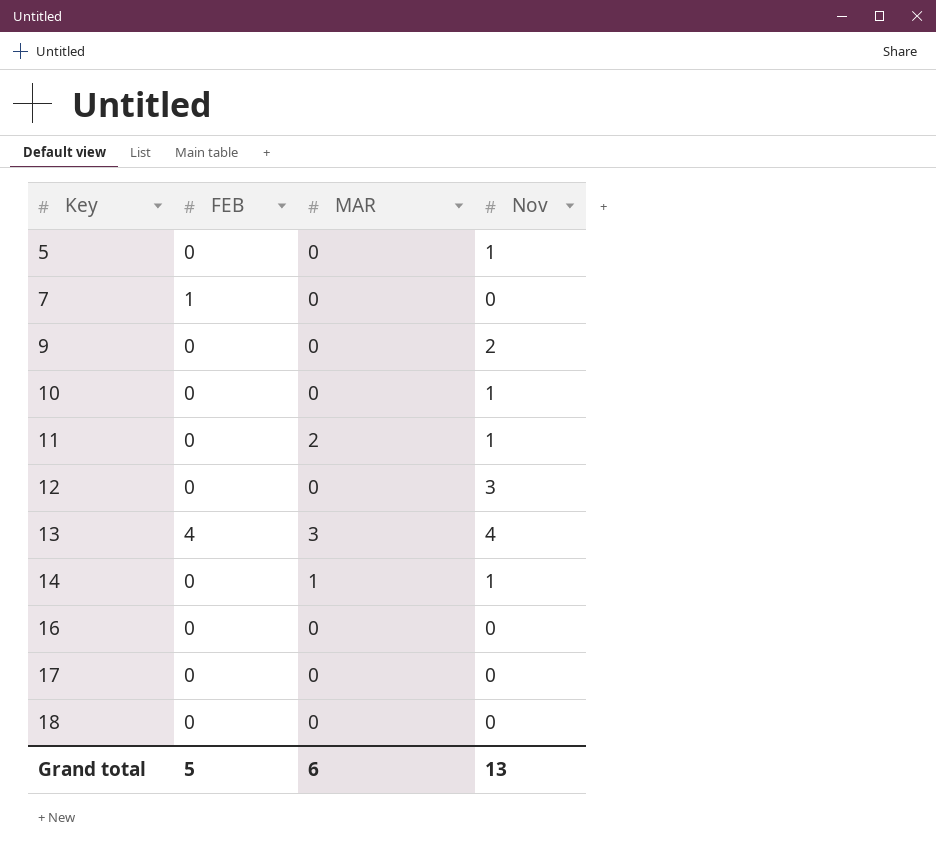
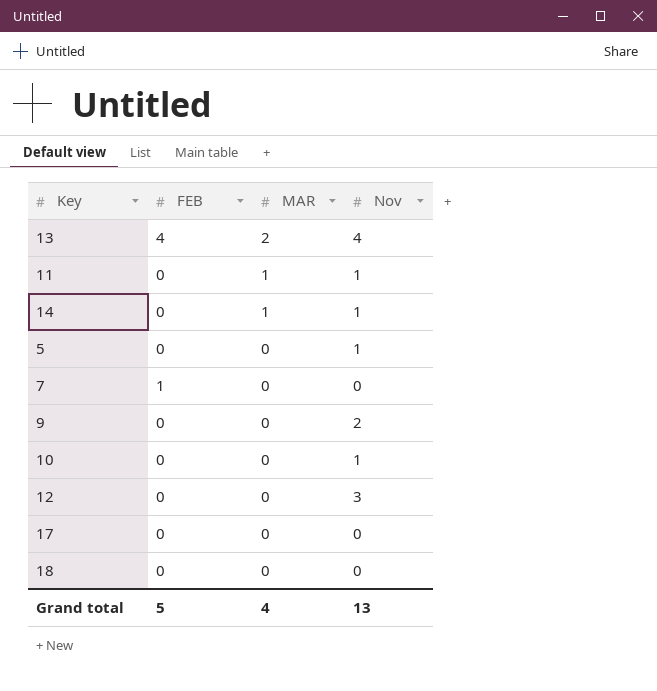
row order: Key ascending -> MAR descending
row 16: 0 | 0 | 0 -> none
13 | MAR: 3 -> 2
11 | MAR: 2 -> 1
Grand total | MAR: 6 -> 4

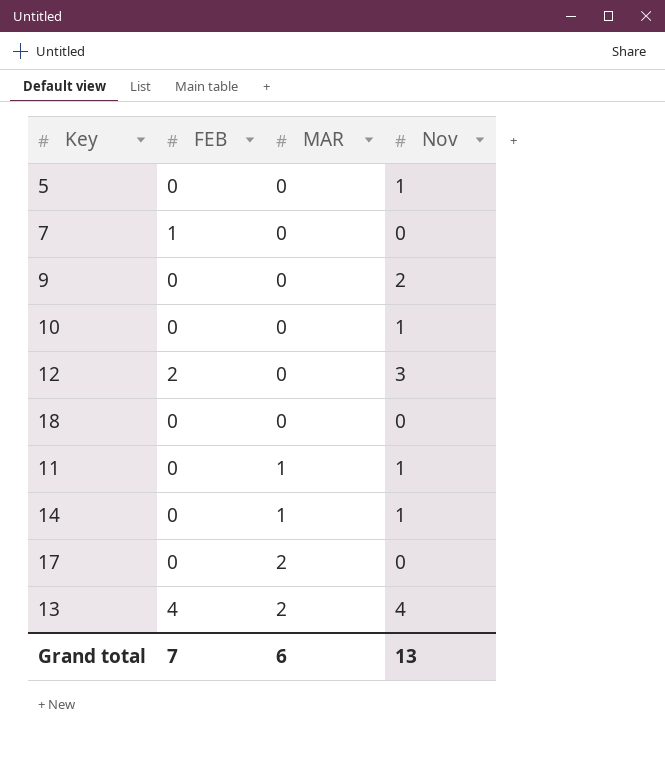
row order: MAR descending -> MAR ascending
12 | FEB: 0 -> 2
17 | MAR: 0 -> 2
Grand total | FEB: 5 -> 7
Grand total | MAR: 4 -> 6

